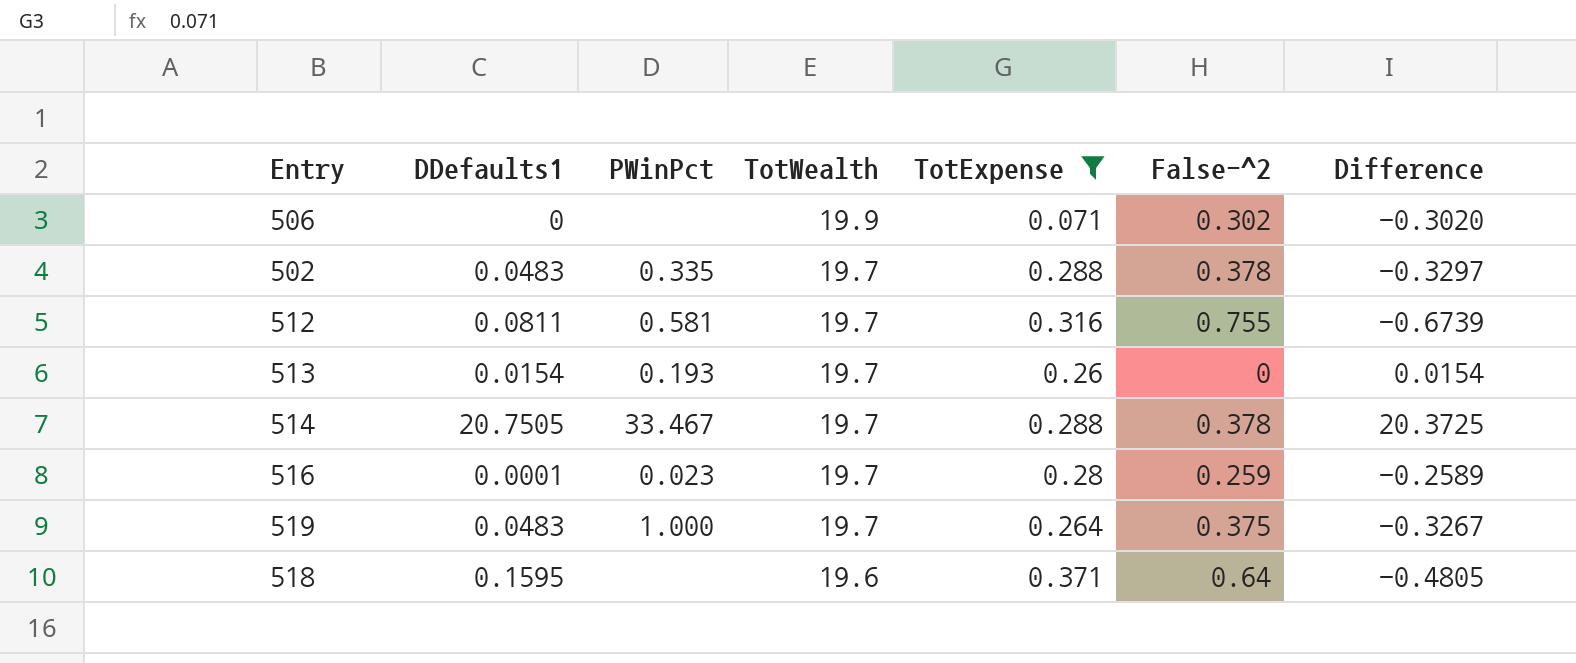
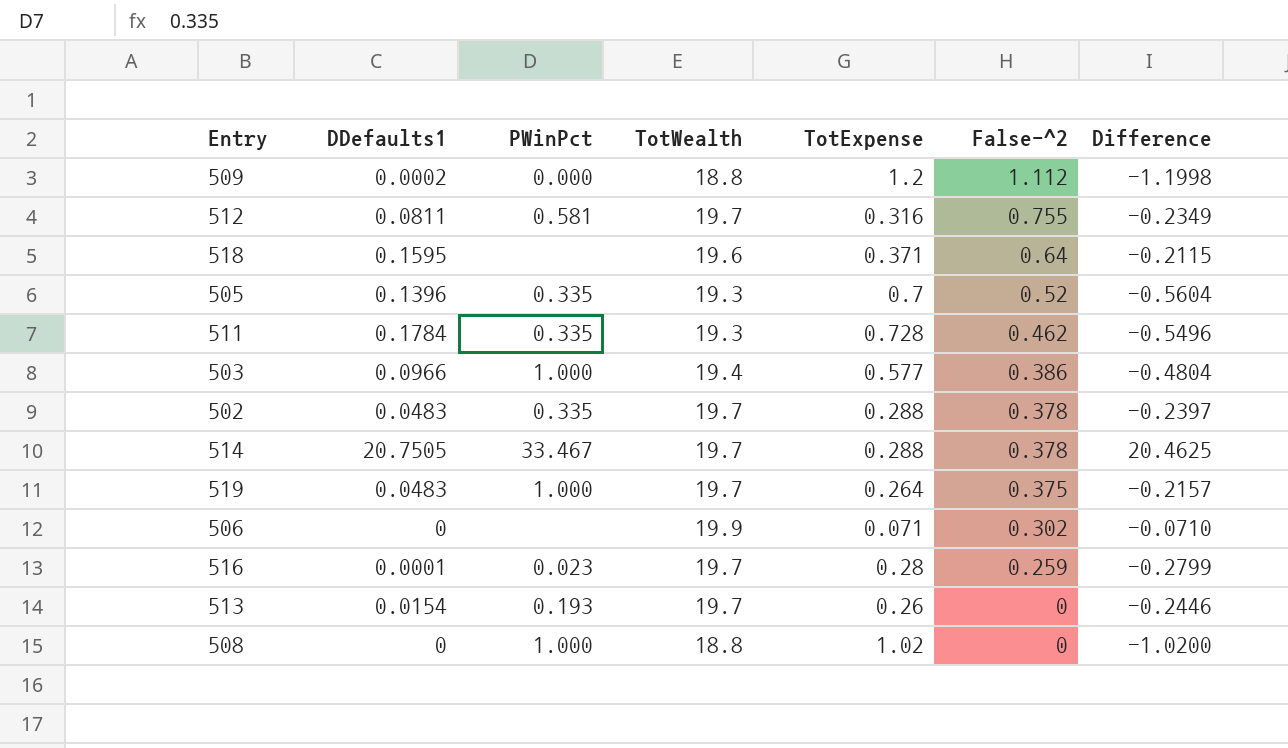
filter: TotExpense <= 0.371 -> none
row order: TotWealth descending -> False-^2 descending
column Difference | formula: [DDefaults1] - [False-^2] -> [DDefaults1] - [TotExpense]

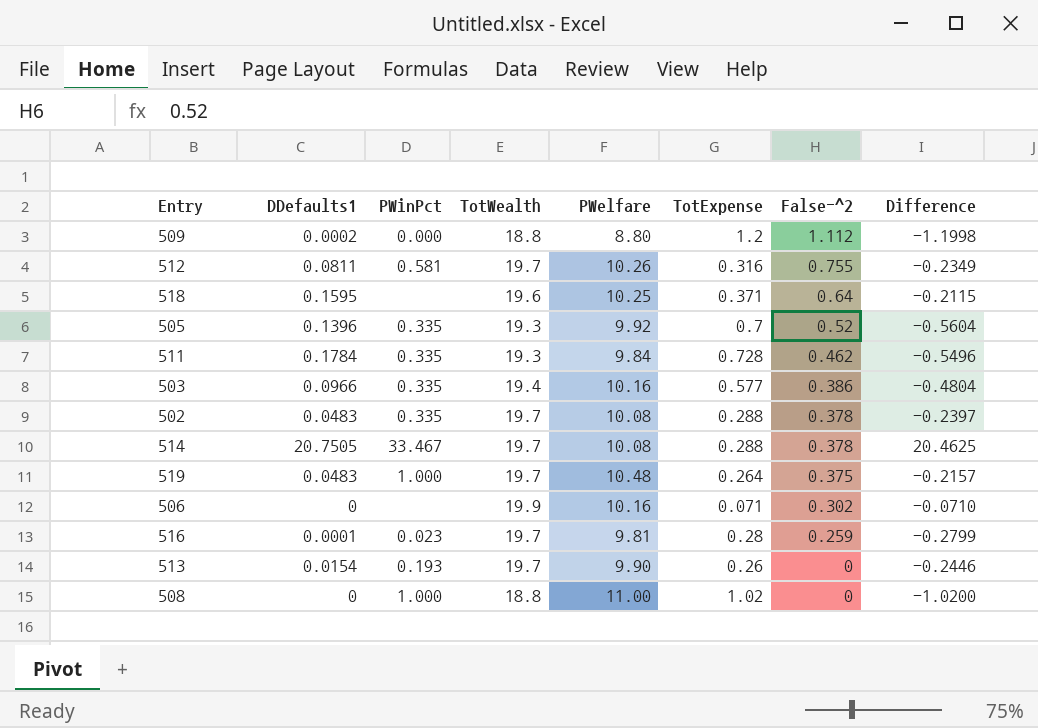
column PWelfare | position: none -> 5
503 | PWinPct: 1.000 -> 0.335

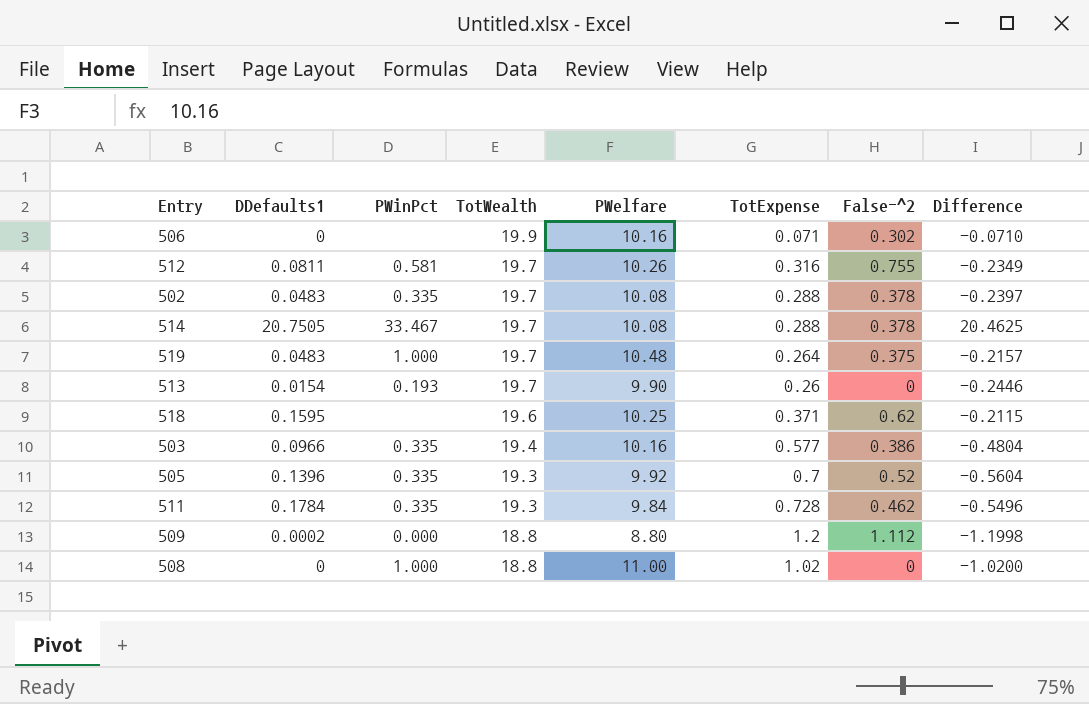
row order: False-^2 descending -> TotWealth descending
row 516: 0.0001 | 0.023 | 19.7 | 9.81 | 0.28 | 0.259 | -0.2799 -> none
518 | False-^2: 0.64 -> 0.62

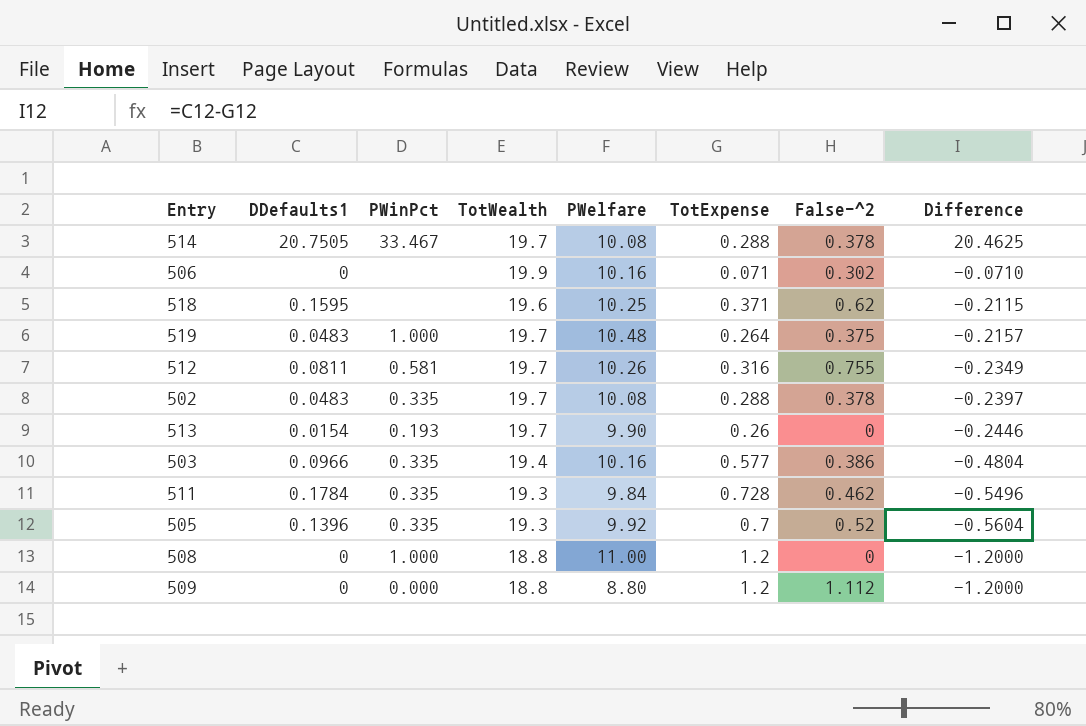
row order: TotWealth descending -> Difference descending
508 | TotExpense: 1.02 -> 1.2
508 | Difference: -1.0200 -> -1.2000
509 | DDefaults1: 0.0002 -> 0
509 | Difference: -1.1998 -> -1.2000

